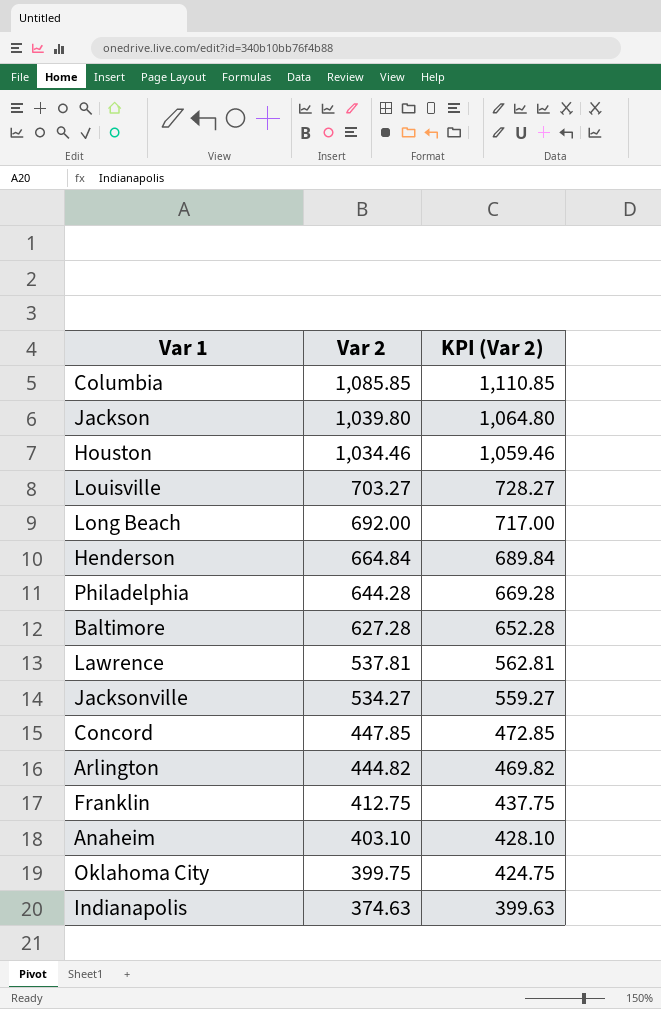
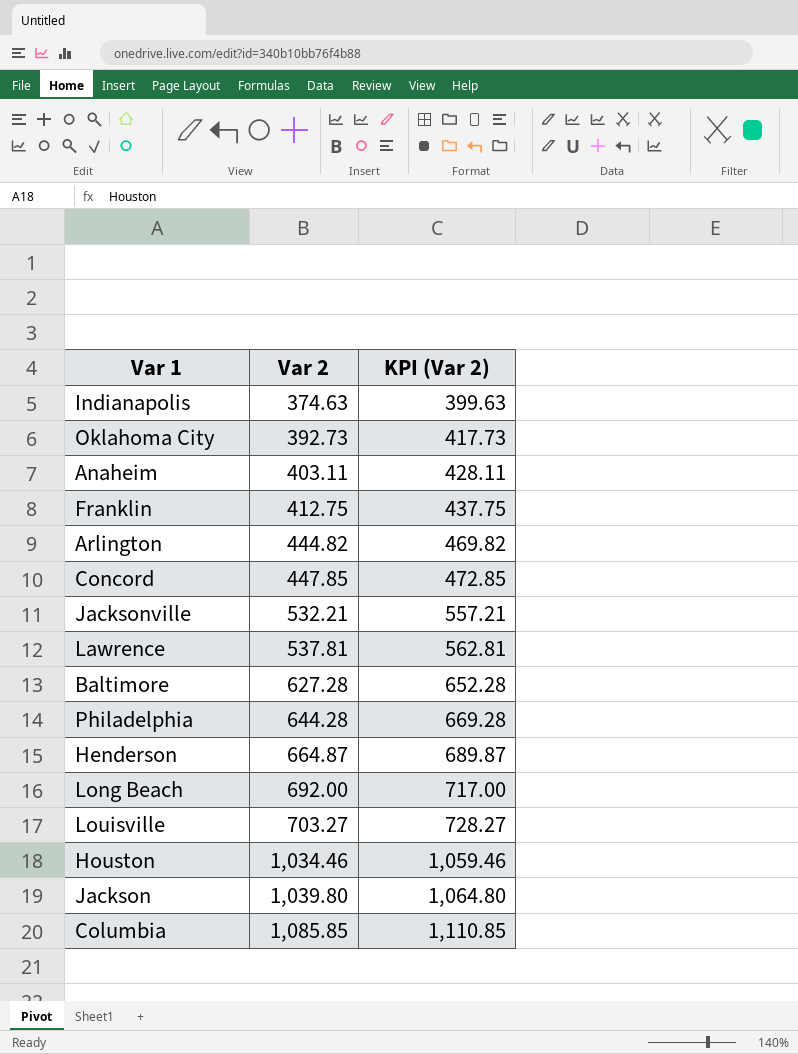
row order: Var 2 descending -> Var 2 ascending
Oklahoma City | Var 2: 399.75 -> 392.73
Oklahoma City | KPI (Var 2): 424.75 -> 417.73
Anaheim | Var 2: 403.10 -> 403.11
Anaheim | KPI (Var 2): 428.10 -> 428.11
Jacksonville | Var 2: 534.27 -> 532.21
Jacksonville | KPI (Var 2): 559.27 -> 557.21
Henderson | Var 2: 664.84 -> 664.87
Henderson | KPI (Var 2): 689.84 -> 689.87

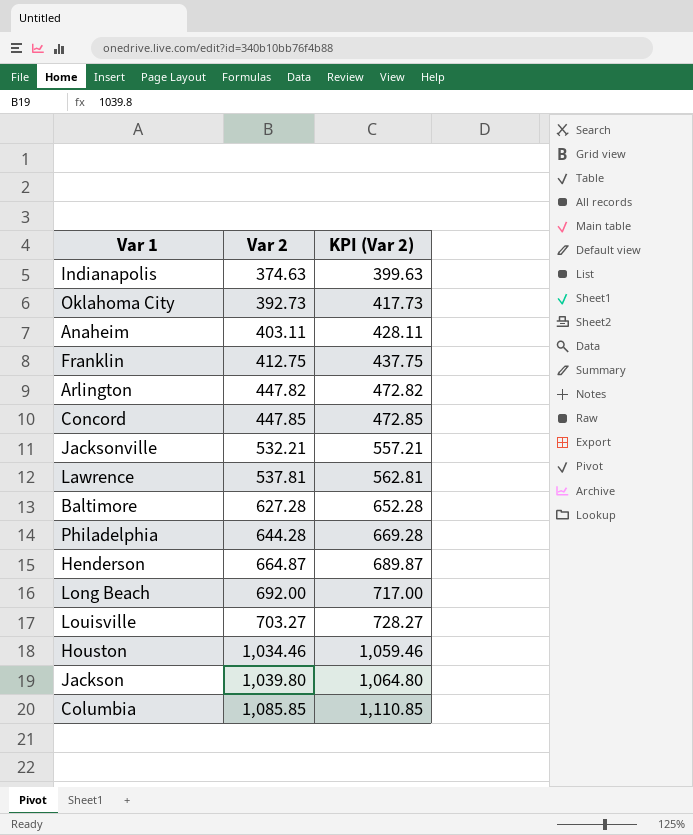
Arlington | Var 2: 444.82 -> 447.82
Arlington | KPI (Var 2): 469.82 -> 472.82

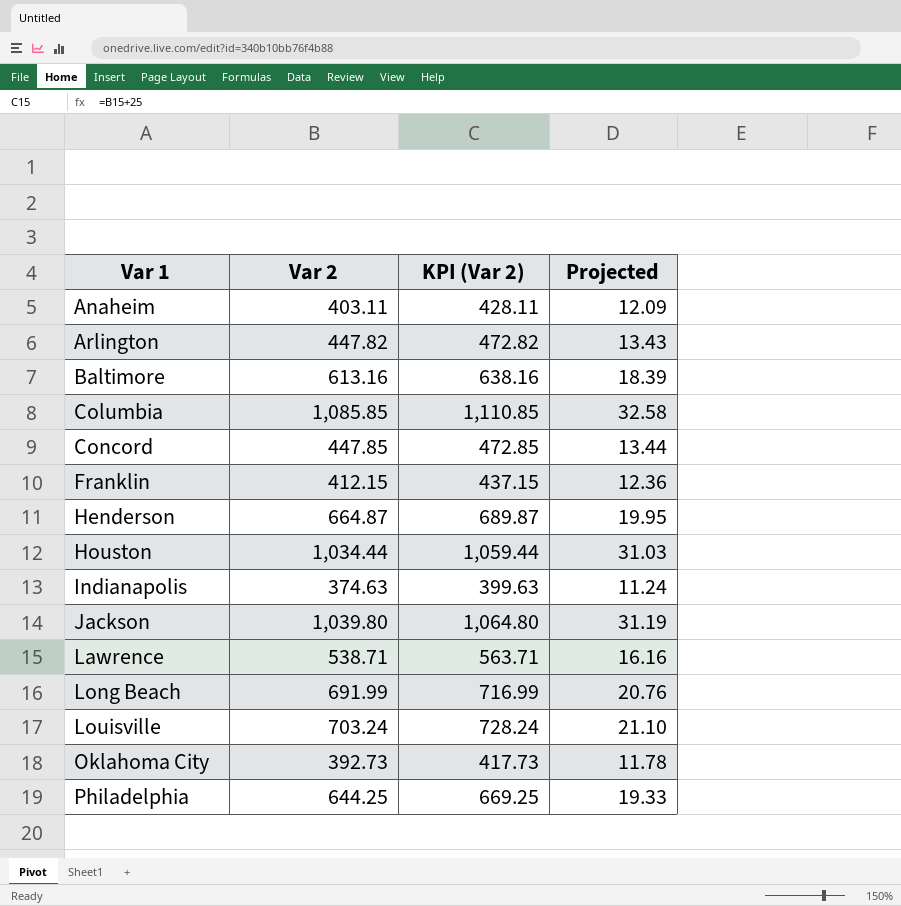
row order: Var 2 ascending -> Var 1 ascending
column Projected | formula: none -> [Var 2] * 0.03
row Jacksonville: 532.21 | 557.21 -> none
Baltimore | Var 2: 627.28 -> 613.16
Baltimore | KPI (Var 2): 652.28 -> 638.16
Franklin | Var 2: 412.75 -> 412.15
Franklin | KPI (Var 2): 437.75 -> 437.15
Houston | Var 2: 1,034.46 -> 1,034.44
Houston | KPI (Var 2): 1,059.46 -> 1,059.44
Lawrence | Var 2: 537.81 -> 538.71
Lawrence | KPI (Var 2): 562.81 -> 563.71
Long Beach | Var 2: 692.00 -> 691.99
Long Beach | KPI (Var 2): 717.00 -> 716.99
Louisville | Var 2: 703.27 -> 703.24
Louisville | KPI (Var 2): 728.27 -> 728.24
Philadelphia | Var 2: 644.28 -> 644.25
Philadelphia | KPI (Var 2): 669.28 -> 669.25

